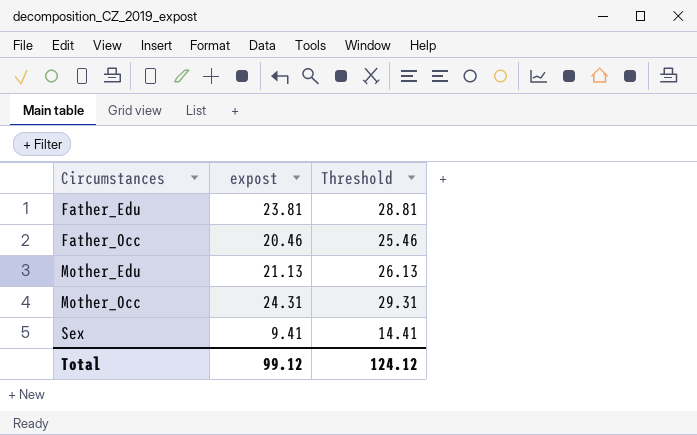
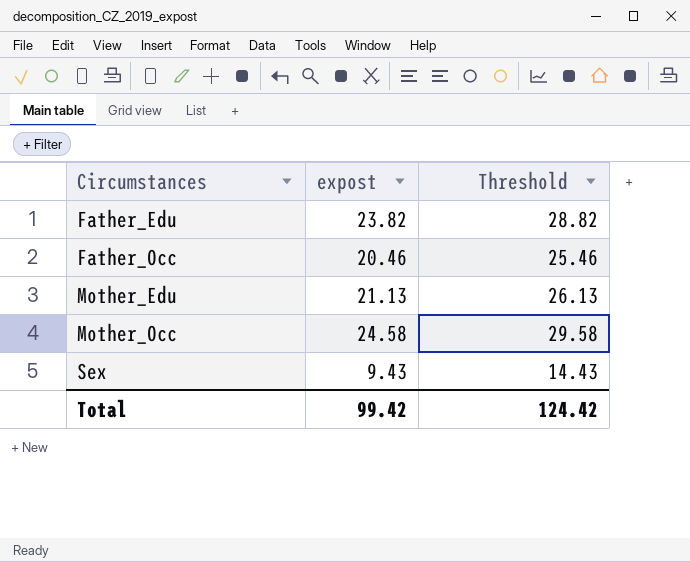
Father_Edu | expost: 23.81 -> 23.82
Father_Edu | Threshold: 28.81 -> 28.82
Mother_Occ | expost: 24.31 -> 24.58
Mother_Occ | Threshold: 29.31 -> 29.58
Sex | expost: 9.41 -> 9.43
Sex | Threshold: 14.41 -> 14.43
Total | expost: 99.12 -> 99.42
Total | Threshold: 124.12 -> 124.42

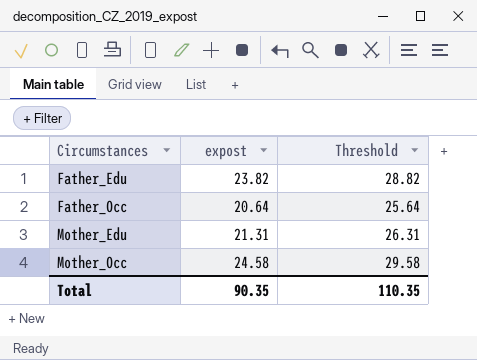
row Sex: 9.43 | 14.43 -> none
Father_Occ | expost: 20.46 -> 20.64
Father_Occ | Threshold: 25.46 -> 25.64
Mother_Edu | expost: 21.13 -> 21.31
Mother_Edu | Threshold: 26.13 -> 26.31
Total | expost: 99.42 -> 90.35
Total | Threshold: 124.42 -> 110.35

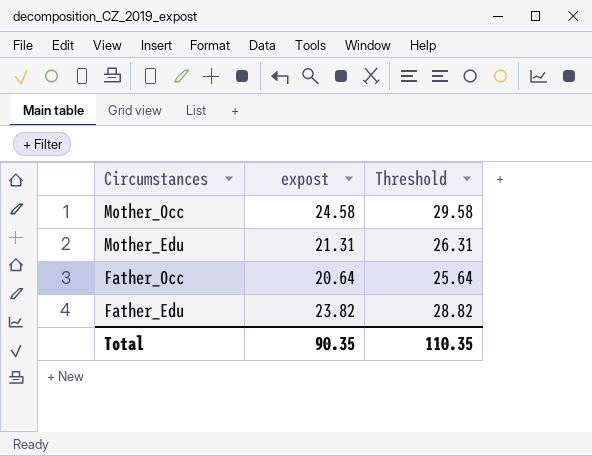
row order: Circumstances ascending -> Circumstances descending

